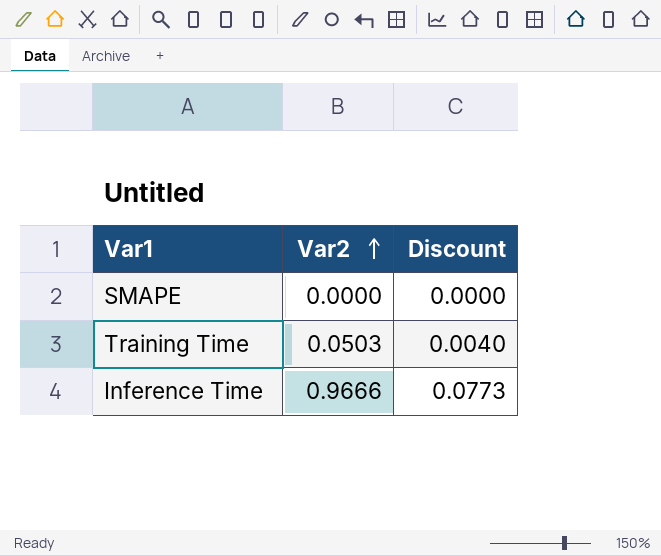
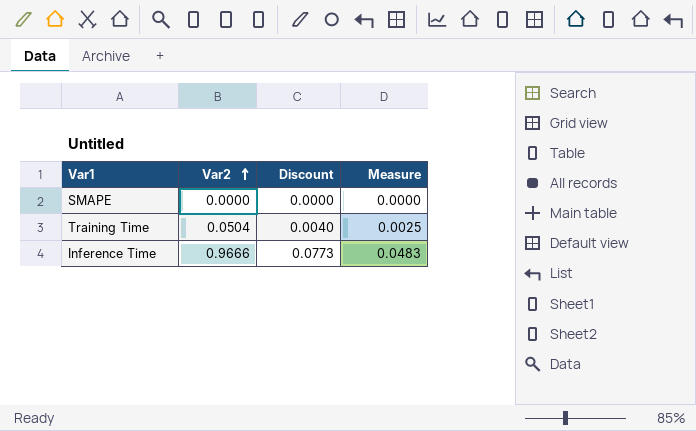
column Measure | formula: none -> [Var2] * 0.05
Training Time | Var2: 0.0503 -> 0.0504

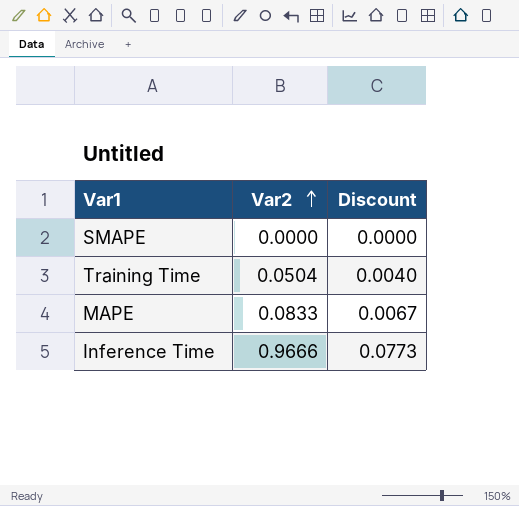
column Measure | formula: [Var2] * 0.05 -> none
row MAPE: none -> 0.0833 | 0.0067

